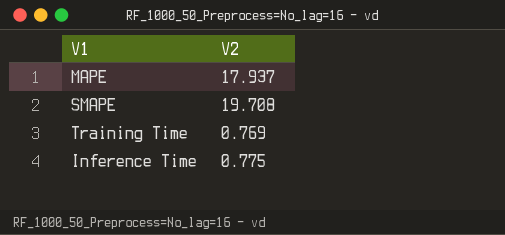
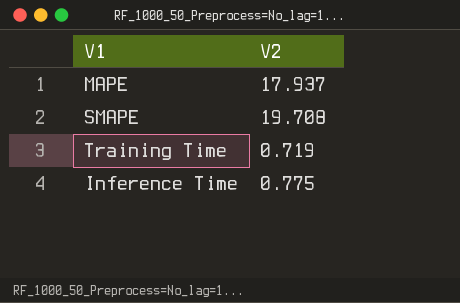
Training Time | V2: 0.769 -> 0.719

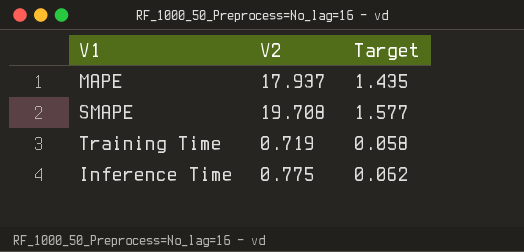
column Target | formula: none -> [V2] * 0.08

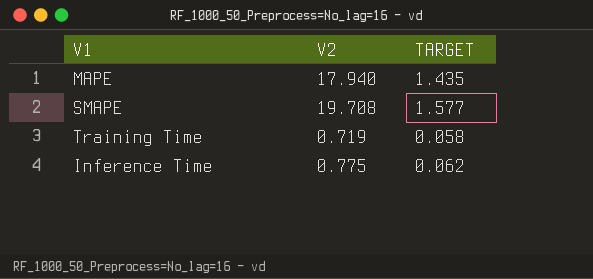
column name: Target -> TARGET
MAPE | V2: 17.937 -> 17.940

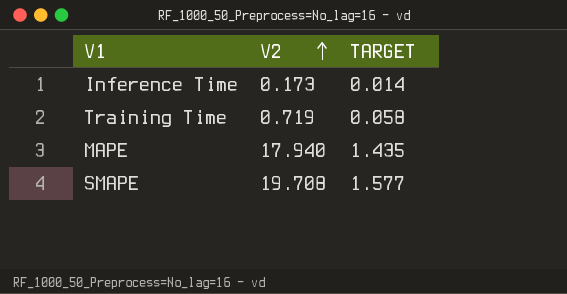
row order: none -> V2 ascending
Inference Time | V2: 0.775 -> 0.173
Inference Time | TARGET: 0.062 -> 0.014

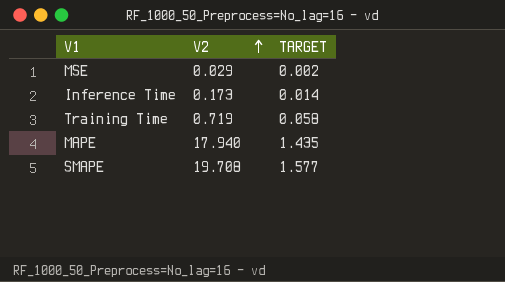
row MSE: none -> 0.029 | 0.002

